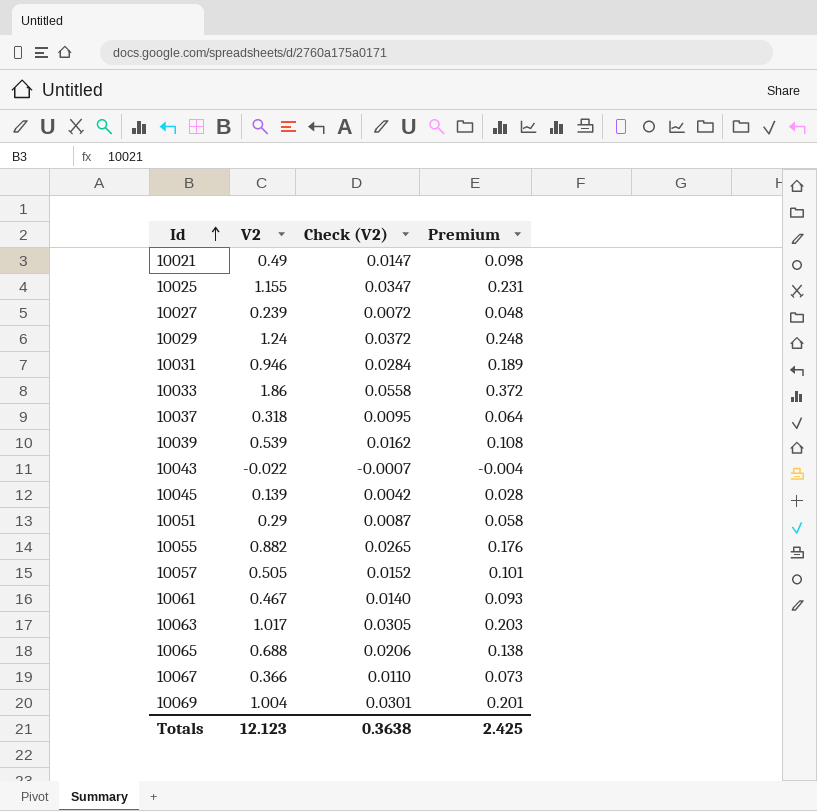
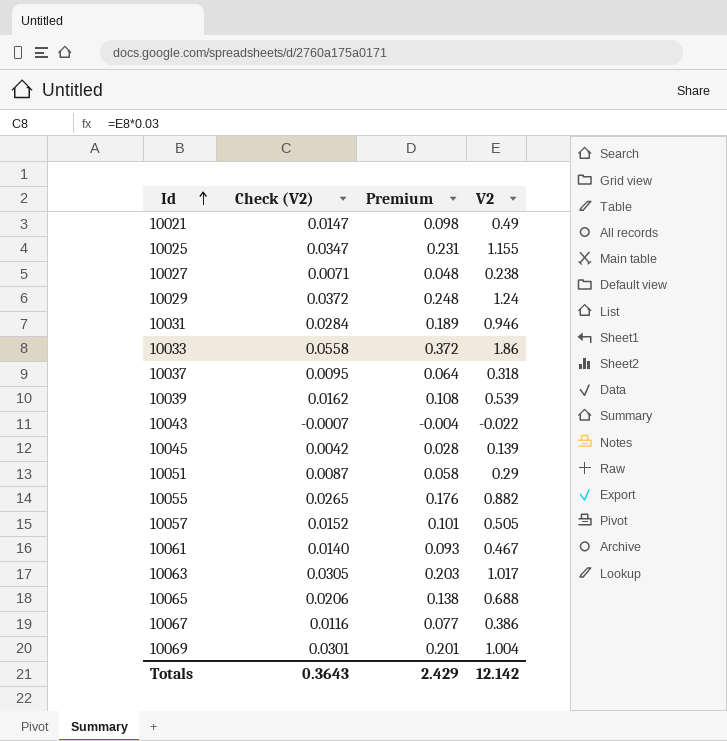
column V2 | position: 2 -> 4
10027 | Check (V2): 0.0072 -> 0.0071
10027 | V2: 0.239 -> 0.238
10067 | Check (V2): 0.0110 -> 0.0116
10067 | Premium: 0.073 -> 0.077
10067 | V2: 0.366 -> 0.386
Totals | Check (V2): 0.3638 -> 0.3643
Totals | Premium: 2.425 -> 2.429
Totals | V2: 12.123 -> 12.142

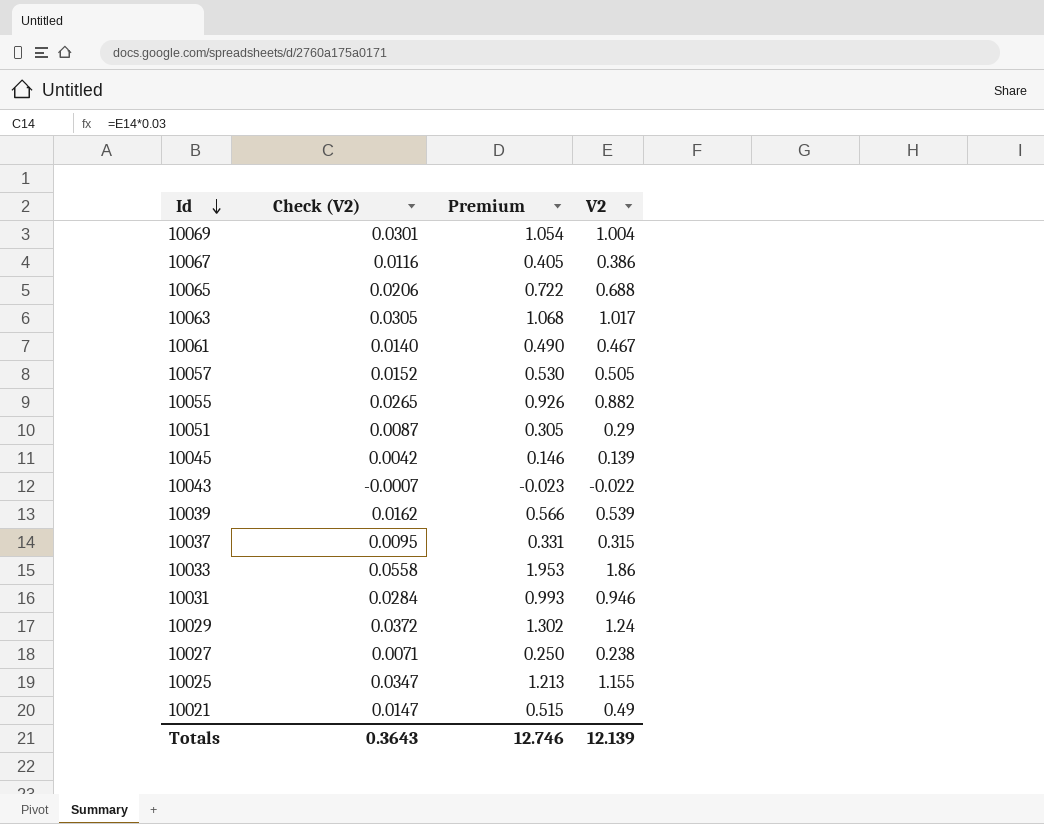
row order: Id ascending -> Id descending
column Premium | formula: [V2] * 0.2 -> [V2] * 1.05
10037 | V2: 0.318 -> 0.315
Totals | Premium: 2.429 -> 12.746
Totals | V2: 12.142 -> 12.139

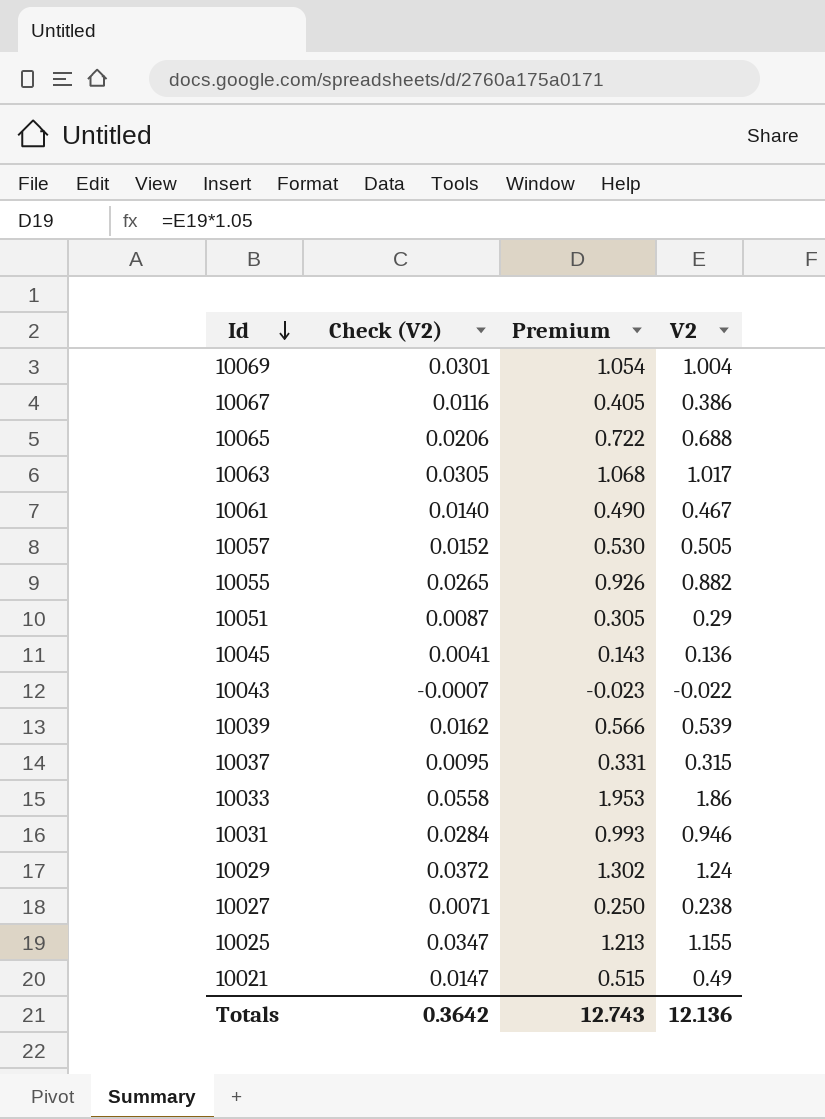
10045 | Check (V2): 0.0042 -> 0.0041
10045 | Premium: 0.146 -> 0.143
10045 | V2: 0.139 -> 0.136
Totals | Check (V2): 0.3643 -> 0.3642
Totals | Premium: 12.746 -> 12.743
Totals | V2: 12.139 -> 12.136

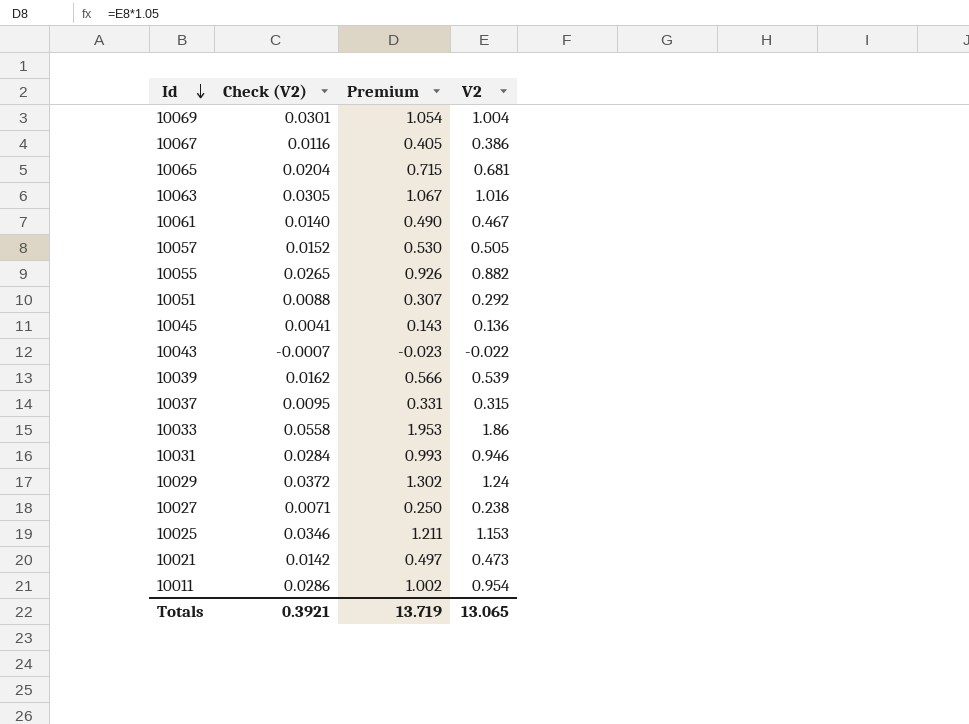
10065 | Check (V2): 0.0206 -> 0.0204
10065 | Premium: 0.722 -> 0.715
10065 | V2: 0.688 -> 0.681
10063 | Premium: 1.068 -> 1.067
10063 | V2: 1.017 -> 1.016
10051 | Check (V2): 0.0087 -> 0.0088
10051 | Premium: 0.305 -> 0.307
10051 | V2: 0.29 -> 0.292
10025 | Check (V2): 0.0347 -> 0.0346
10025 | Premium: 1.213 -> 1.211
10025 | V2: 1.155 -> 1.153
10021 | Check (V2): 0.0147 -> 0.0142
10021 | Premium: 0.515 -> 0.497
10021 | V2: 0.49 -> 0.473
row 10011: none -> 0.0286 | 1.002 | 0.954
Totals | Check (V2): 0.3642 -> 0.3921
Totals | Premium: 12.743 -> 13.719
Totals | V2: 12.136 -> 13.065

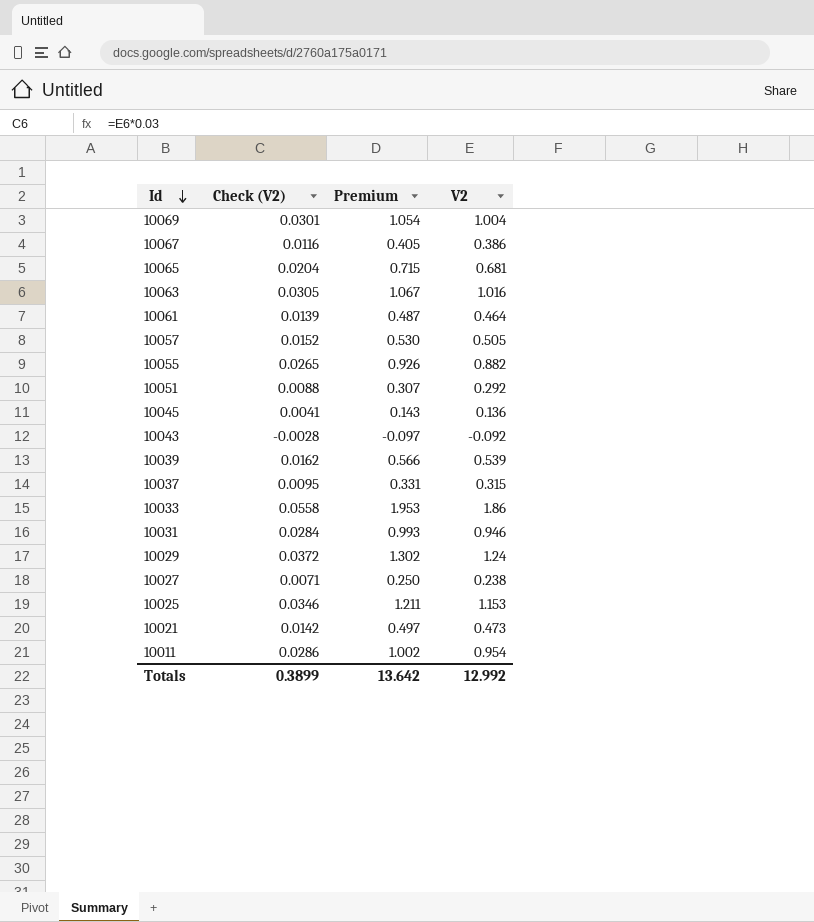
10061 | Check (V2): 0.0140 -> 0.0139
10061 | Premium: 0.490 -> 0.487
10061 | V2: 0.467 -> 0.464
10043 | Check (V2): -0.0007 -> -0.0028
10043 | Premium: -0.023 -> -0.097
10043 | V2: -0.022 -> -0.092
Totals | Check (V2): 0.3921 -> 0.3899
Totals | Premium: 13.719 -> 13.642
Totals | V2: 13.065 -> 12.992

